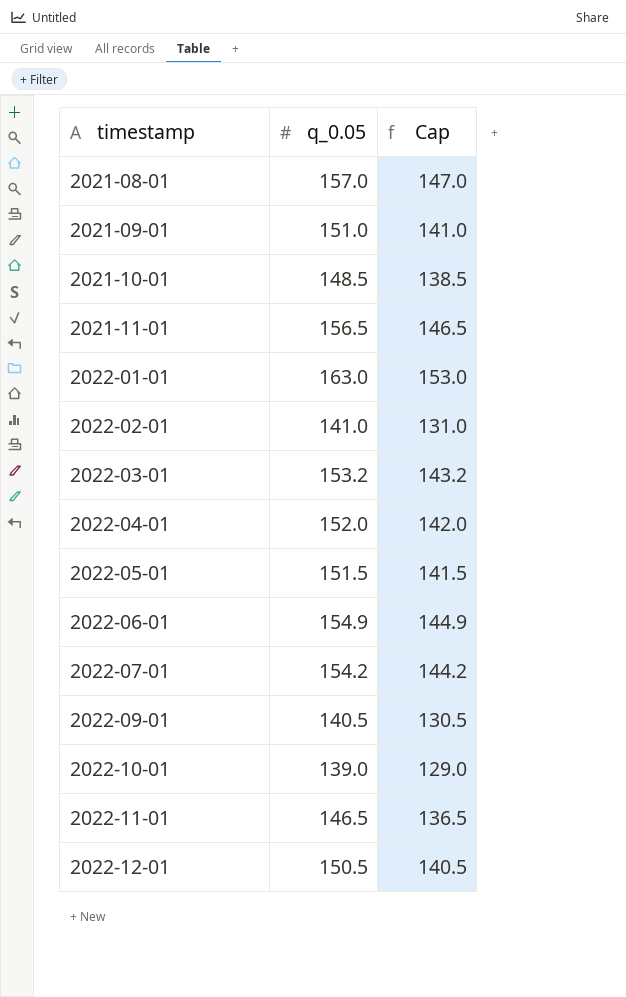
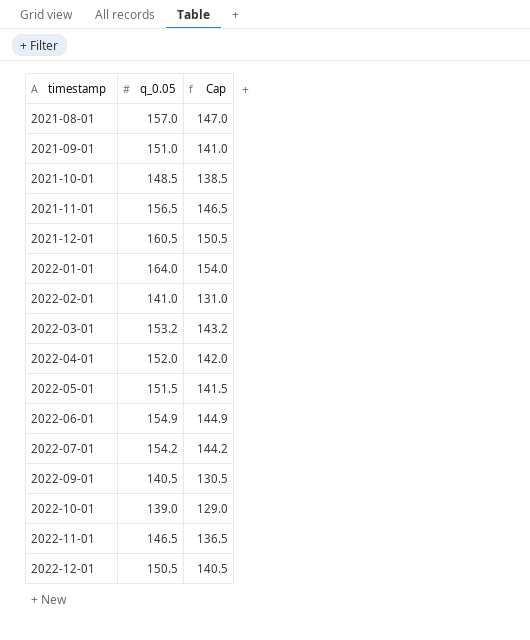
row 2021-12-01: none -> 160.5 | 150.5
2022-01-01 | q_0.05: 163.0 -> 164.0
2022-01-01 | Cap: 153.0 -> 154.0

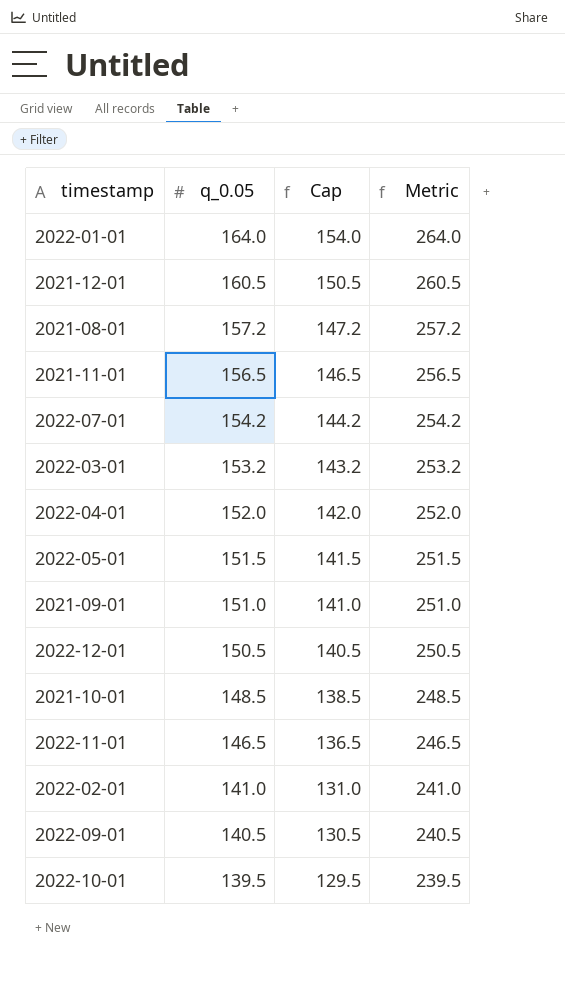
row order: timestamp ascending -> q_0.05 descending
column Metric | formula: none -> [q_0.05] + 100
row 2022-06-01: 154.9 | 144.9 -> none
2021-08-01 | q_0.05: 157.0 -> 157.2
2021-08-01 | Cap: 147.0 -> 147.2
2022-10-01 | q_0.05: 139.0 -> 139.5
2022-10-01 | Cap: 129.0 -> 129.5

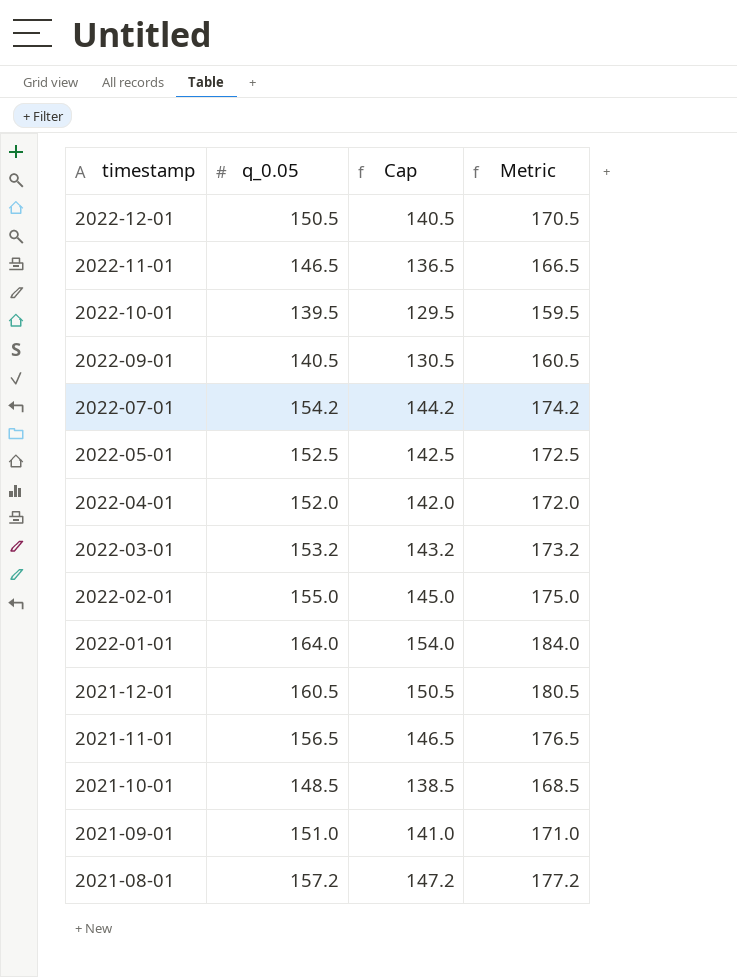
row order: q_0.05 descending -> timestamp descending
column Metric | formula: [q_0.05] + 100 -> [q_0.05] + 20
2022-05-01 | q_0.05: 151.5 -> 152.5
2022-05-01 | Cap: 141.5 -> 142.5
2022-02-01 | q_0.05: 141.0 -> 155.0
2022-02-01 | Cap: 131.0 -> 145.0

